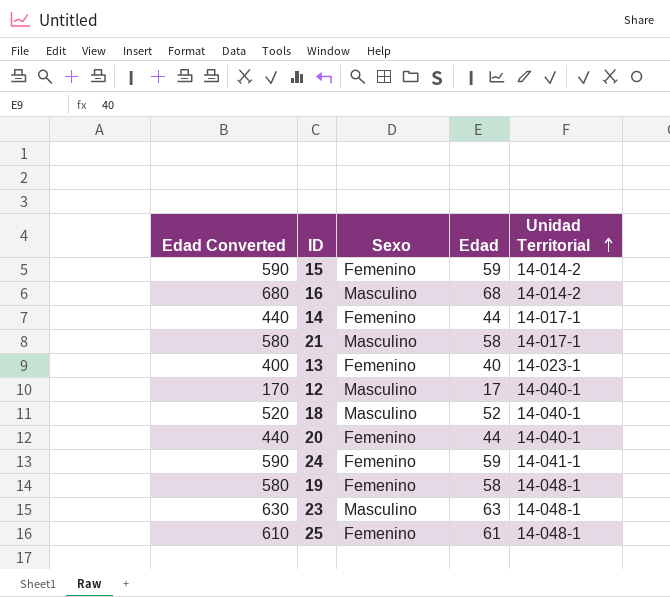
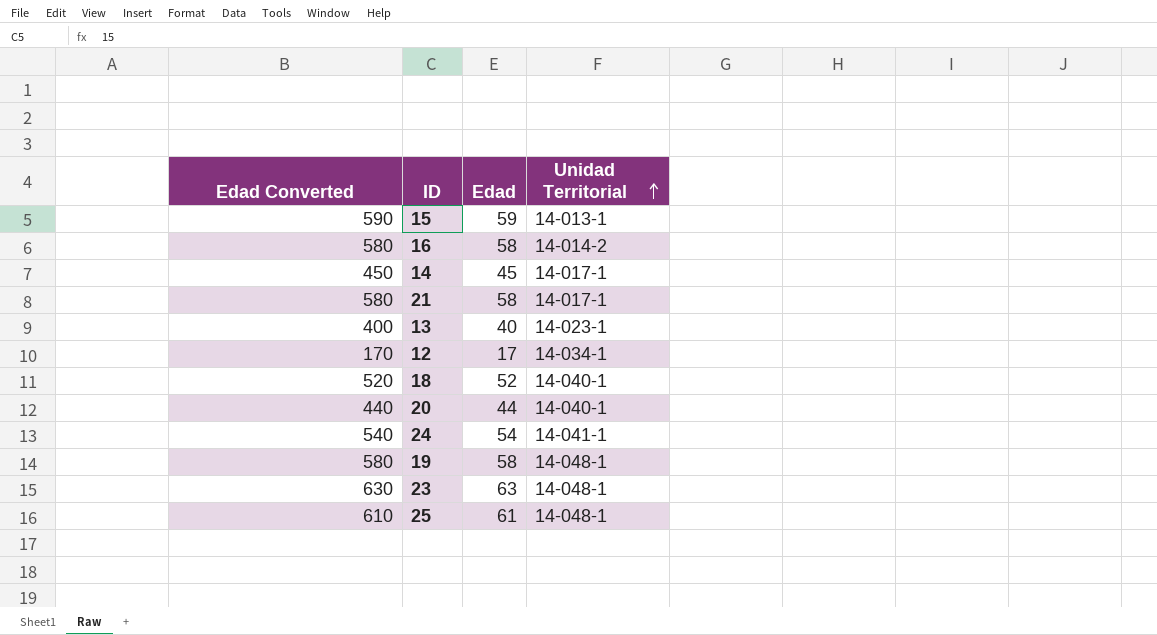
column Sexo | position: 3 -> none
15 | Unidad Territorial: 14-014-2 -> 14-013-1
16 | Edad Converted: 680 -> 580
16 | Edad: 68 -> 58
14 | Edad Converted: 440 -> 450
14 | Edad: 44 -> 45
12 | Unidad Territorial: 14-040-1 -> 14-034-1
24 | Edad Converted: 590 -> 540
24 | Edad: 59 -> 54

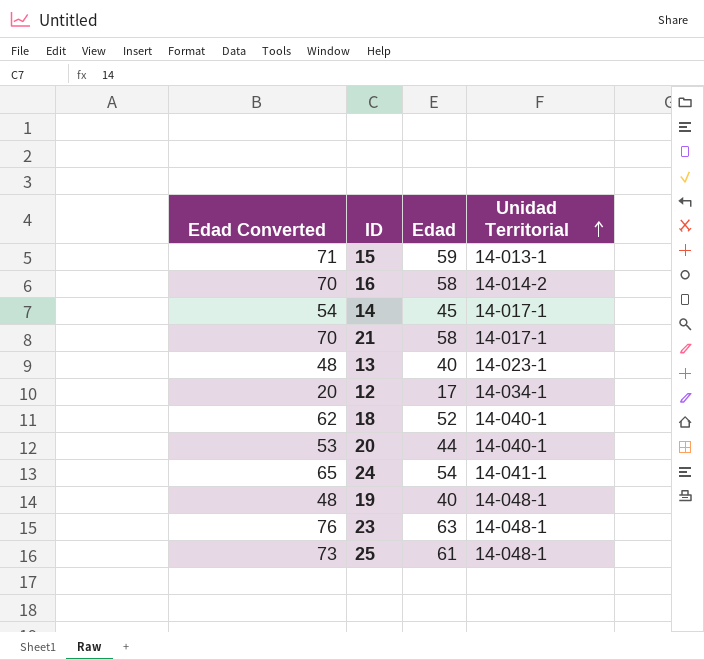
column Edad Converted | formula: [Edad] * 10 -> [Edad] * 1.2
19 | Edad: 58 -> 40

